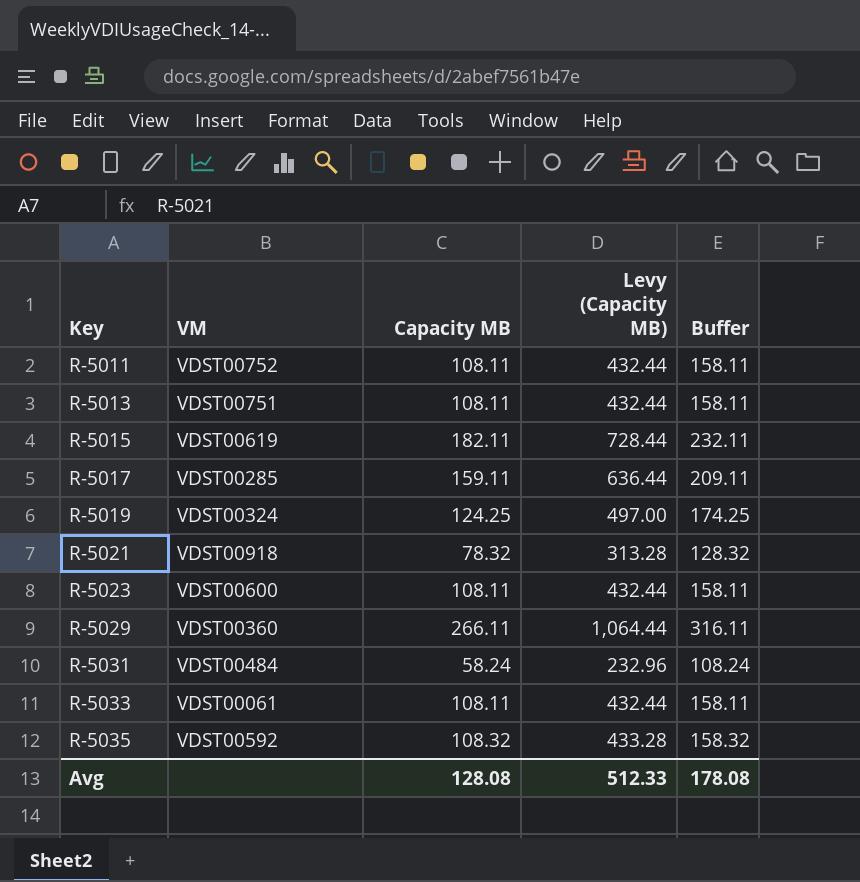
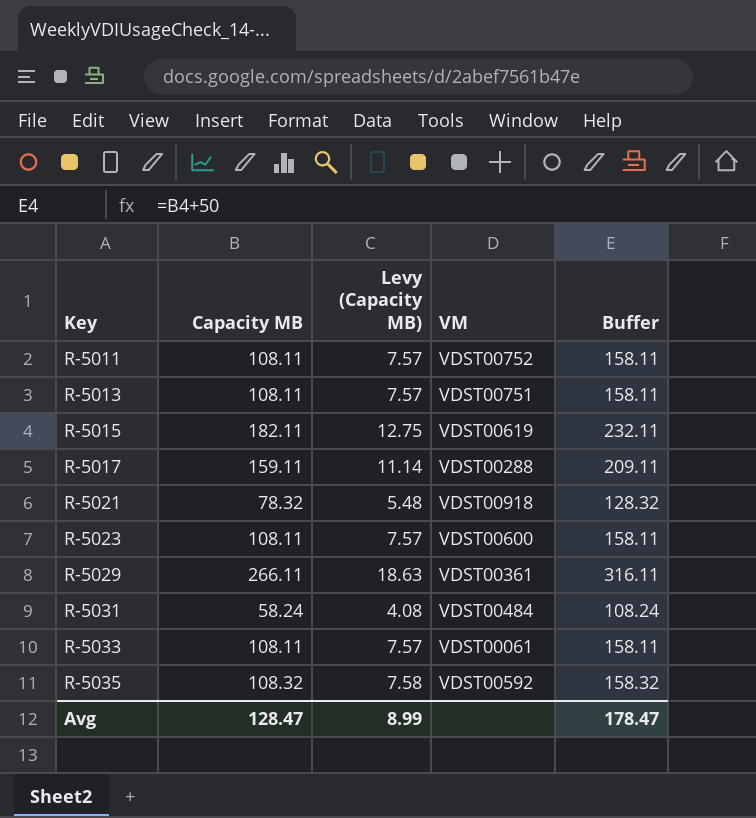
column Levy (Capacity MB) | formula: [Capacity MB] * 4 -> [Capacity MB] * 0.07
column VM | position: 2 -> 4
row R-5019: VDST00324 | 124.25 | 497.00 | 174.25 -> none
R-5017 | VM: VDST00285 -> VDST00288
R-5029 | VM: VDST00360 -> VDST00361
Avg | Capacity MB: 128.08 -> 128.47
Avg | Levy (Capacity MB): 512.33 -> 8.99
Avg | Buffer: 178.08 -> 178.47

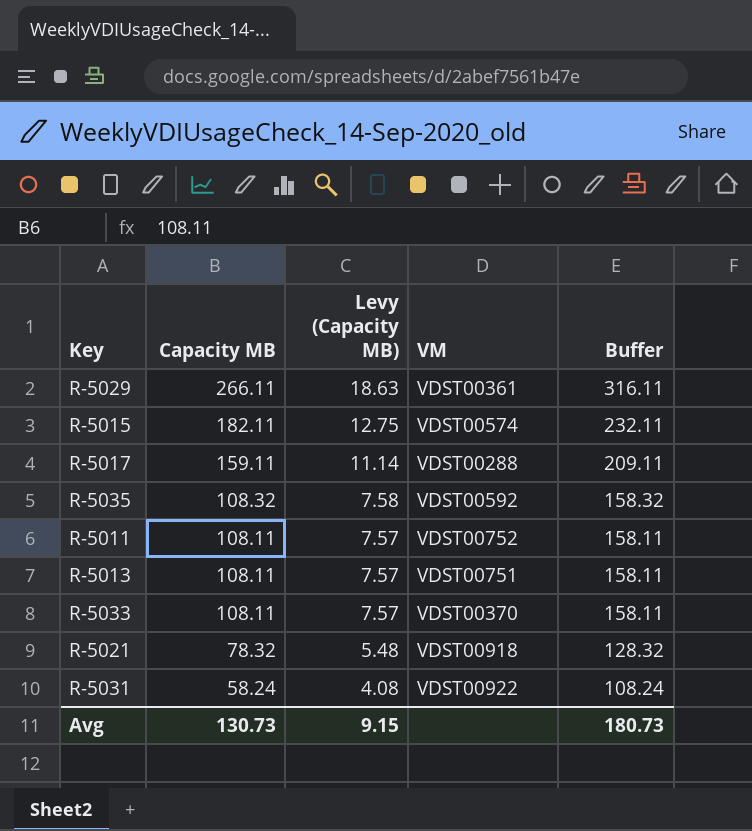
row order: Key ascending -> Capacity MB descending
row R-5023: 108.11 | 7.57 | VDST00600 | 158.11 -> none
R-5015 | VM: VDST00619 -> VDST00574
R-5033 | VM: VDST00061 -> VDST00370
R-5031 | VM: VDST00484 -> VDST00922
Avg | Capacity MB: 128.47 -> 130.73
Avg | Levy (Capacity MB): 8.99 -> 9.15
Avg | Buffer: 178.47 -> 180.73

